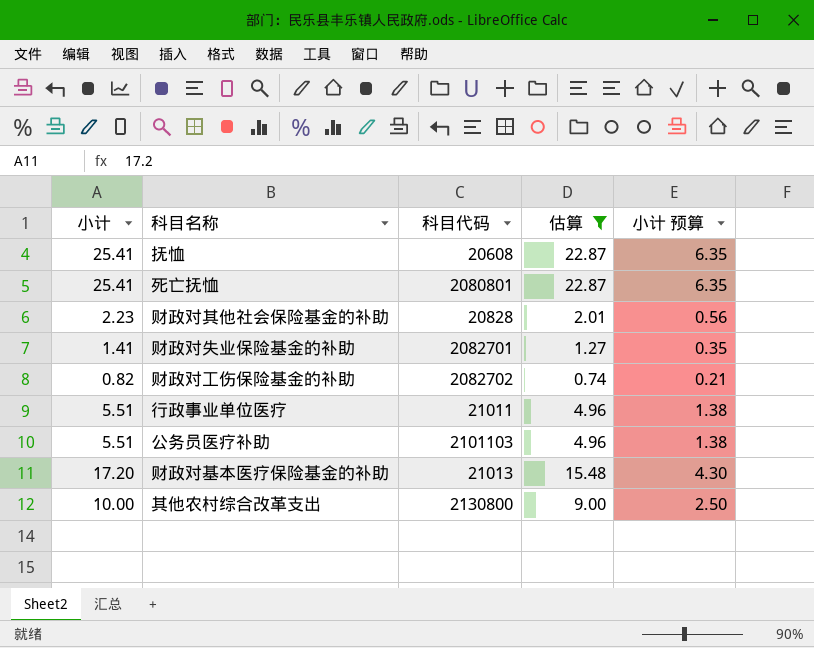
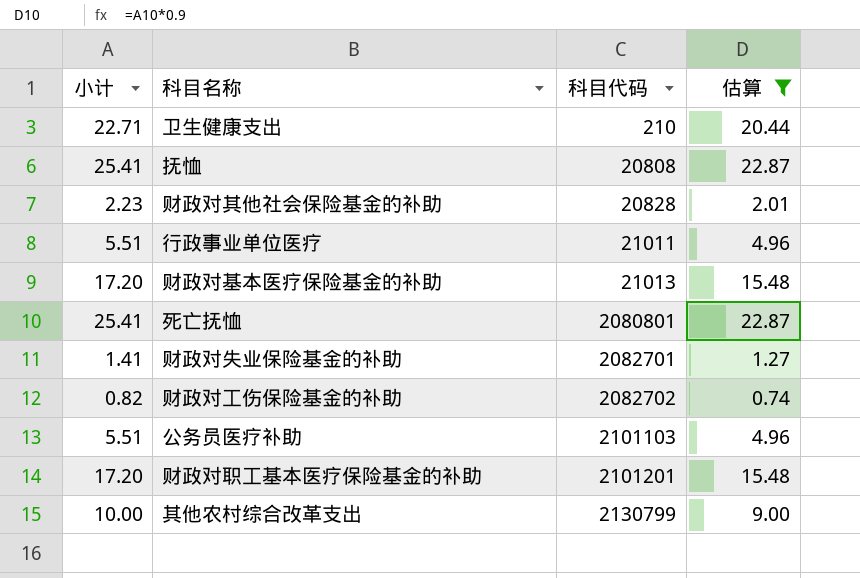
row order: none -> 科目代码 ascending
column 小计 预算 | formula: [小计] * 0.25 -> none
row 卫生健康支出: none -> 22.71 | 210 | 20.44
抚恤 | 科目代码: 20608 -> 20808
row 财政对职工基本医疗保险基金的补助: none -> 17.20 | 2101201 | 15.48
其他农村综合改革支出 | 科目代码: 2130800 -> 2130799

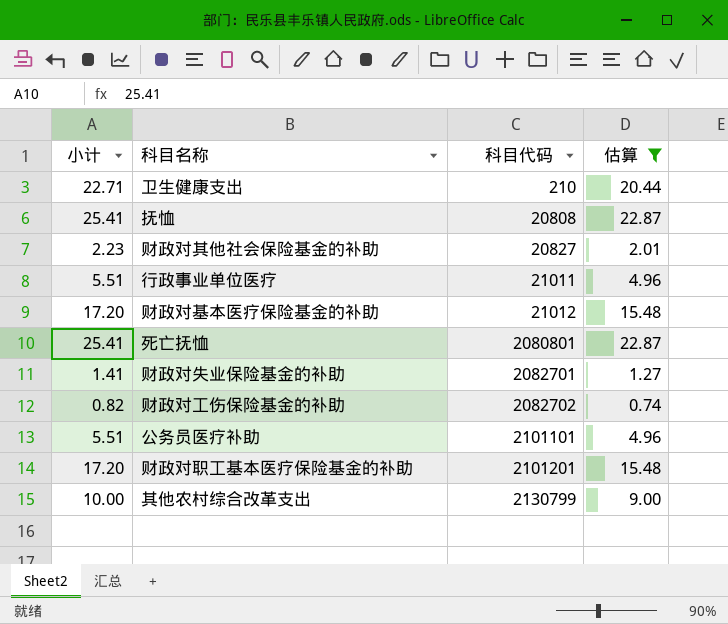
财政对其他社会保险基金的补助 | 科目代码: 20828 -> 20827
财政对基本医疗保险基金的补助 | 科目代码: 21013 -> 21012
公务员医疗补助 | 科目代码: 2101103 -> 2101101

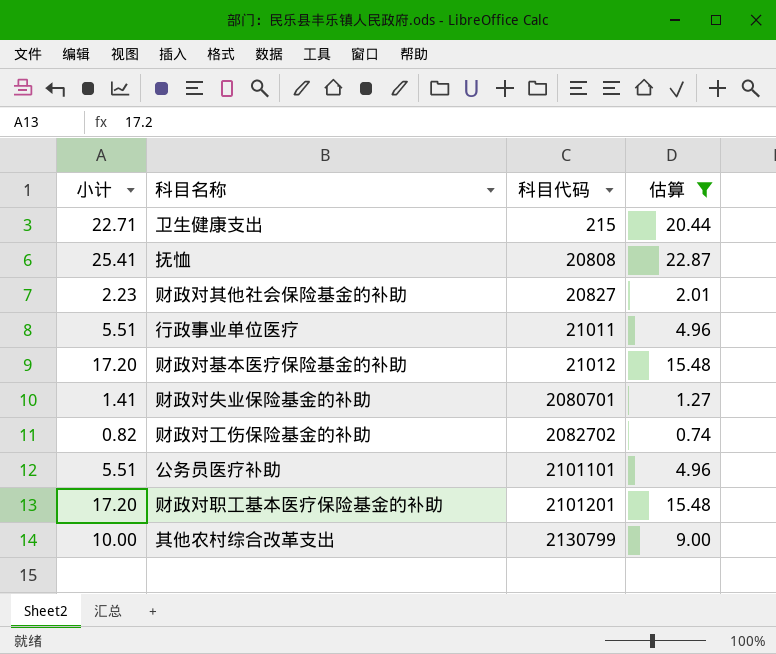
row 死亡抚恤: 25.41 | 2080801 | 22.87 -> none
卫生健康支出 | 科目代码: 210 -> 215
财政对失业保险基金的补助 | 科目代码: 2082701 -> 2080701

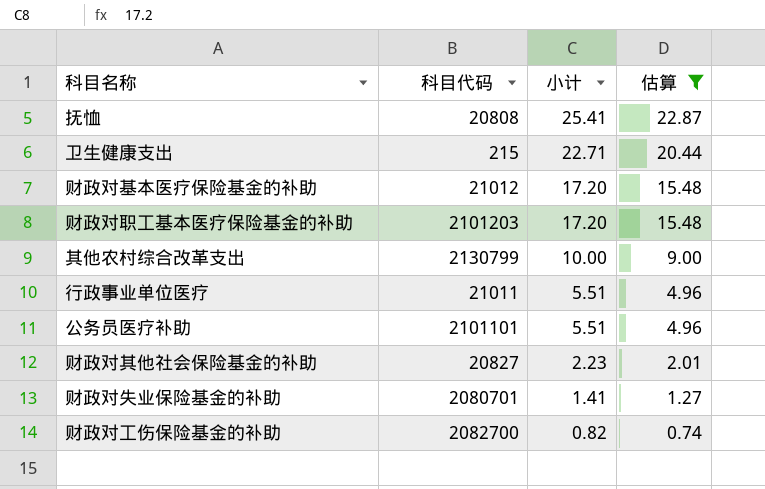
row order: 科目代码 ascending -> 小计 descending
column 小计 | position: 1 -> 3
财政对职工基本医疗保险基金的补助 | 科目代码: 2101201 -> 2101203
财政对工伤保险基金的补助 | 科目代码: 2082702 -> 2082700

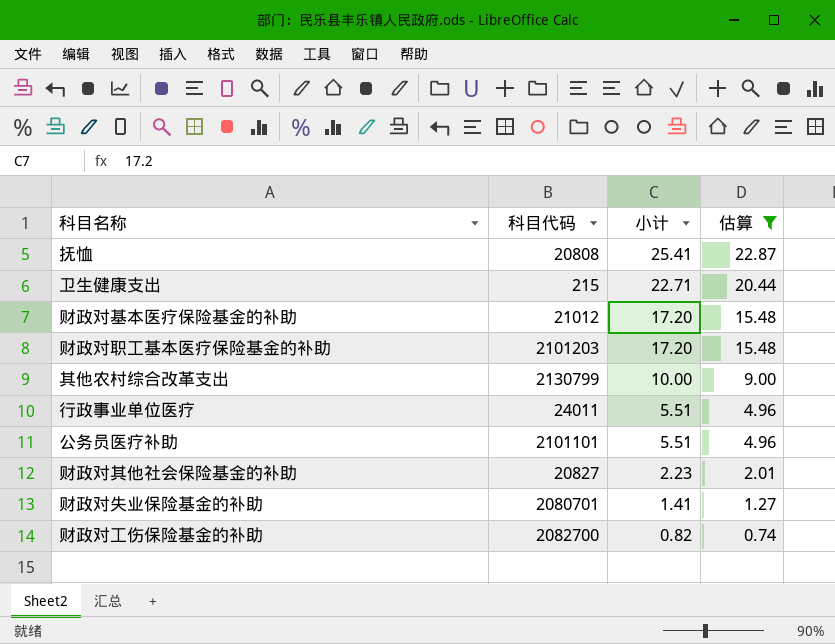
行政事业单位医疗 | 科目代码: 21011 -> 24011

